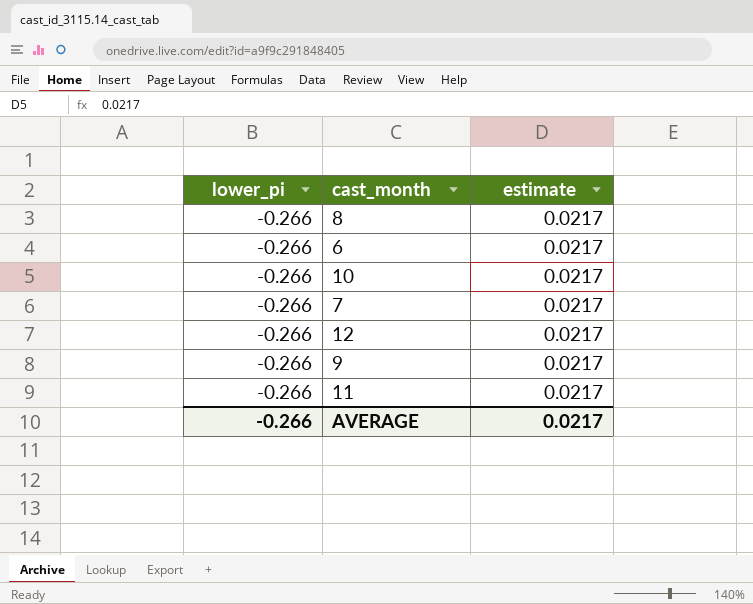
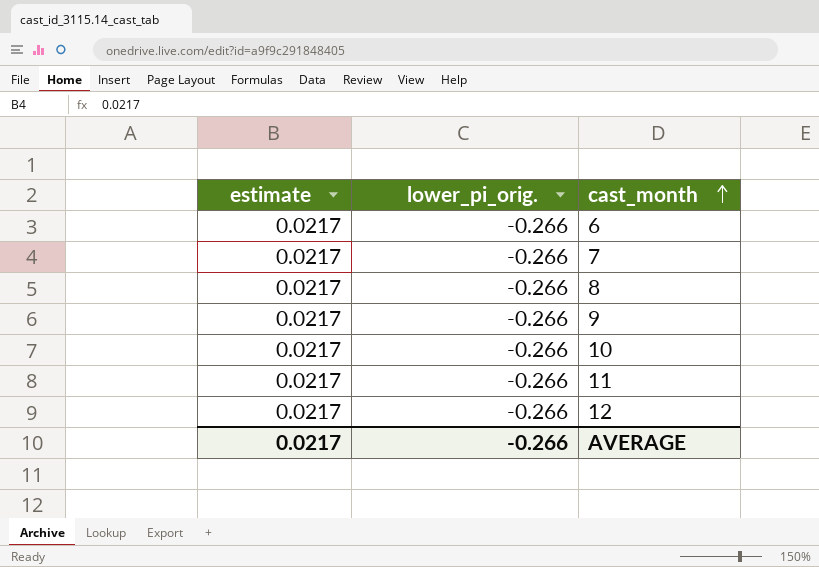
row order: none -> cast_month ascending
column estimate | position: 3 -> 1
column name: lower_pi -> lower_pi_orig.

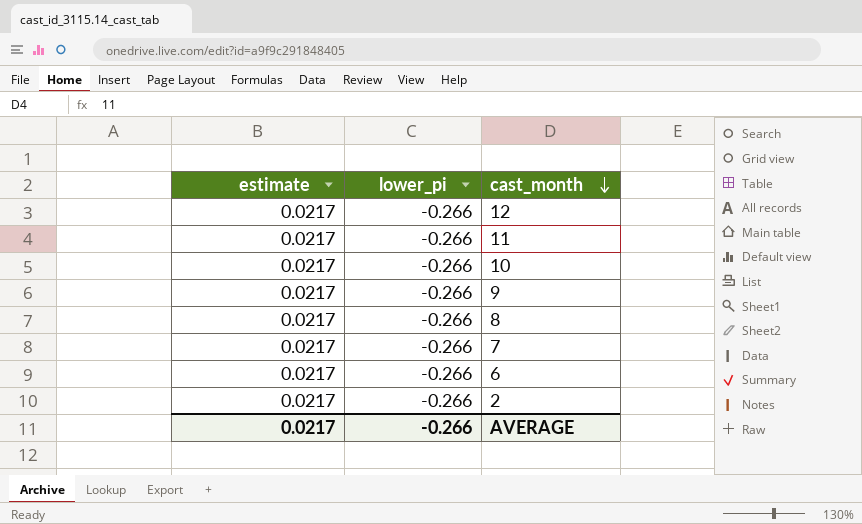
row order: cast_month ascending -> cast_month descending
column name: lower_pi_orig. -> lower_pi
row 2: none -> 0.0217 | -0.266

